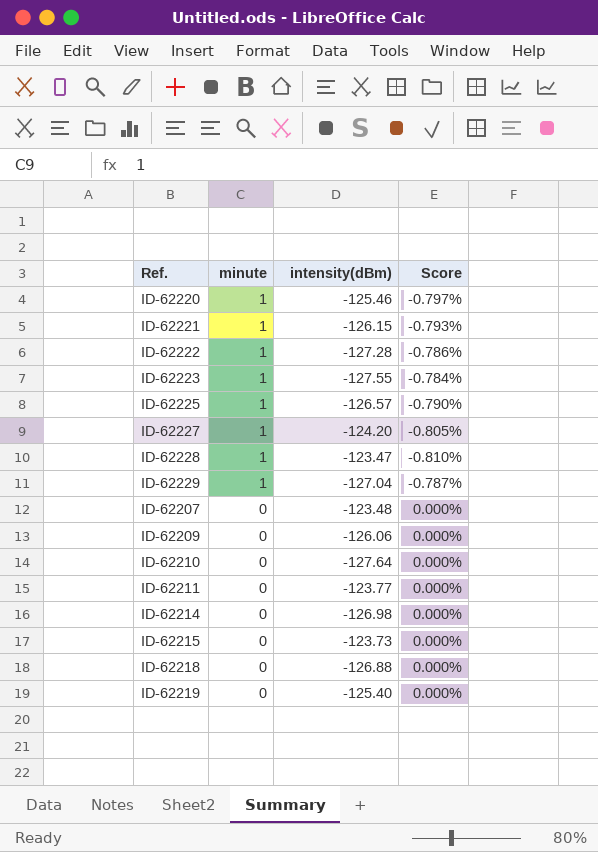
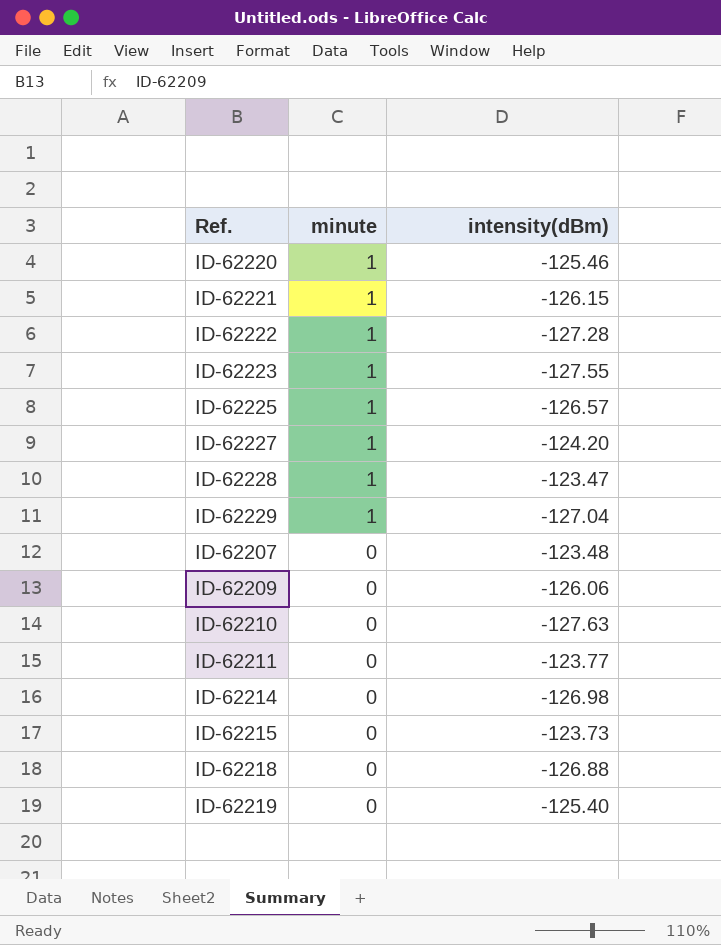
column Score | formula: [minute] / [intensity(dBm)] -> none
ID-62210 | intensity(dBm): -127.64 -> -127.63

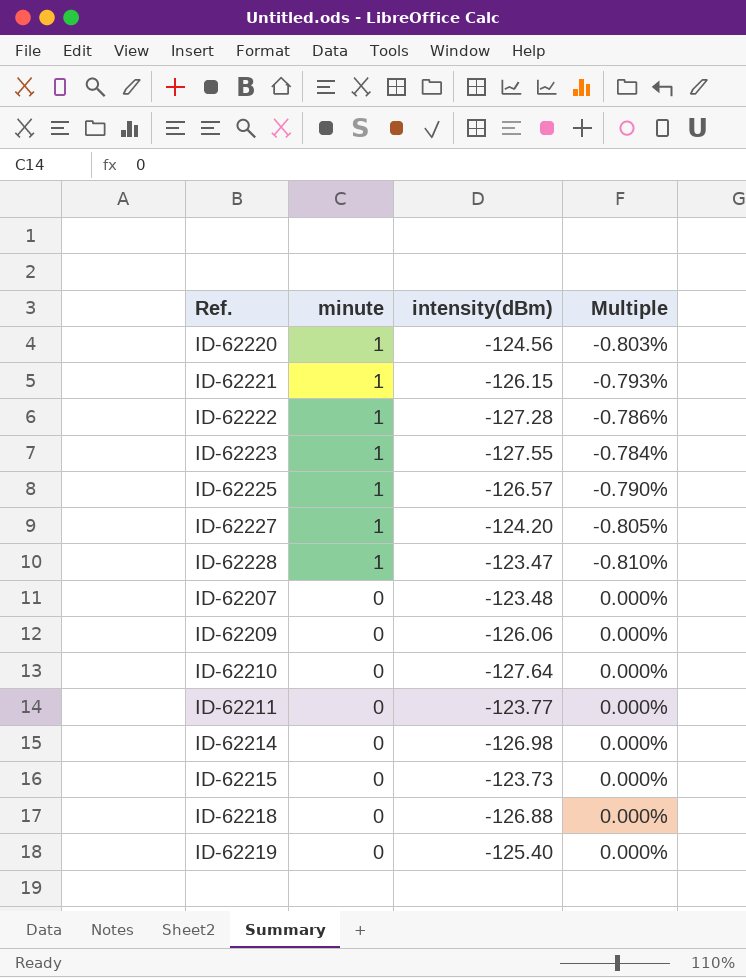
column Multiple | formula: none -> [minute] / [intensity(dBm)]
row ID-62229: 1 | -127.04 -> none
ID-62220 | intensity(dBm): -125.46 -> -124.56
ID-62210 | intensity(dBm): -127.63 -> -127.64

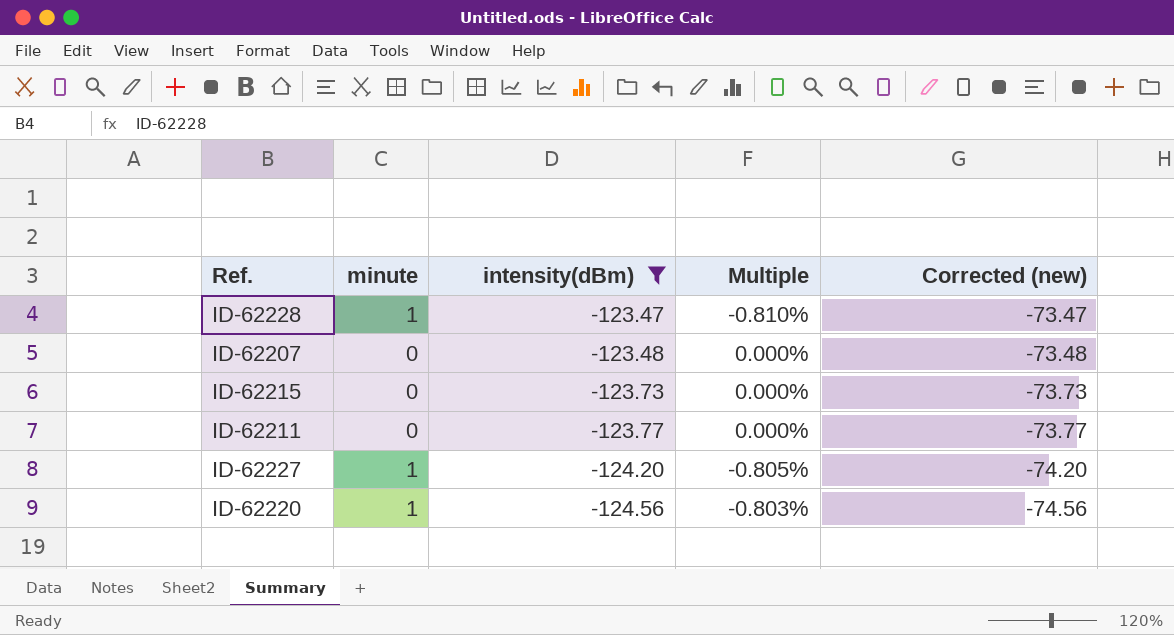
filter: none -> intensity(dBm) >= -124.56
row order: minute descending -> intensity(dBm) descending
column Corrected (new) | formula: none -> [intensity(dBm)] + 50

